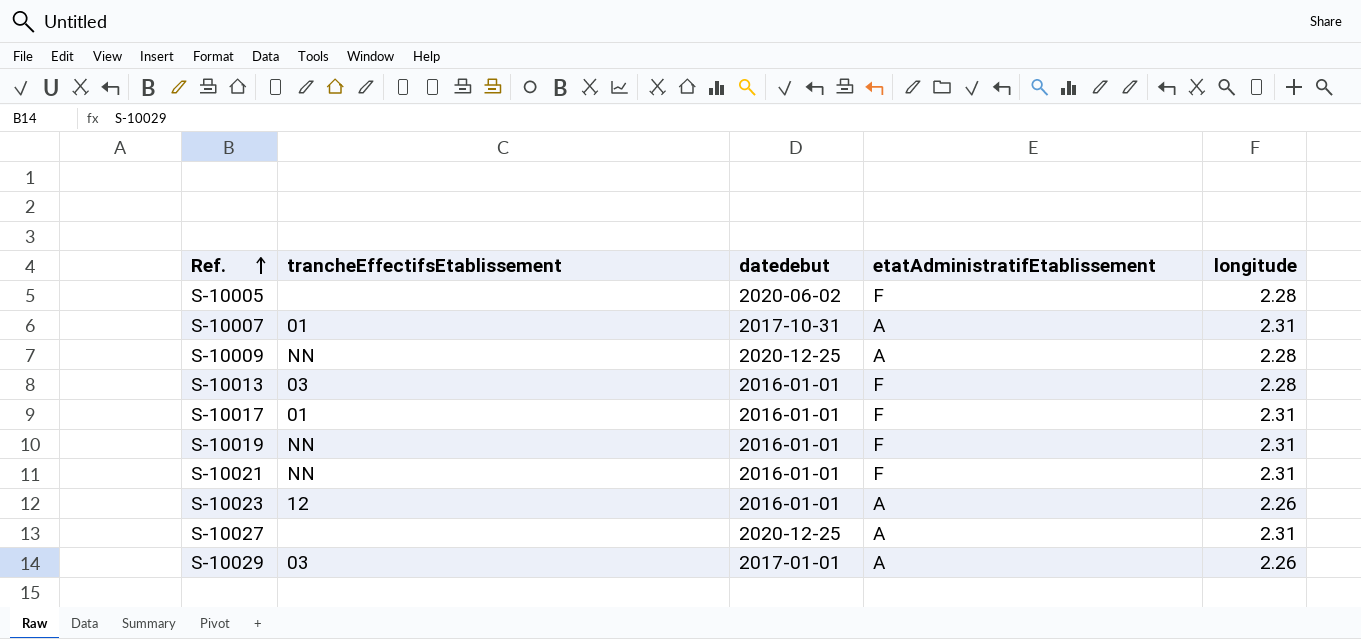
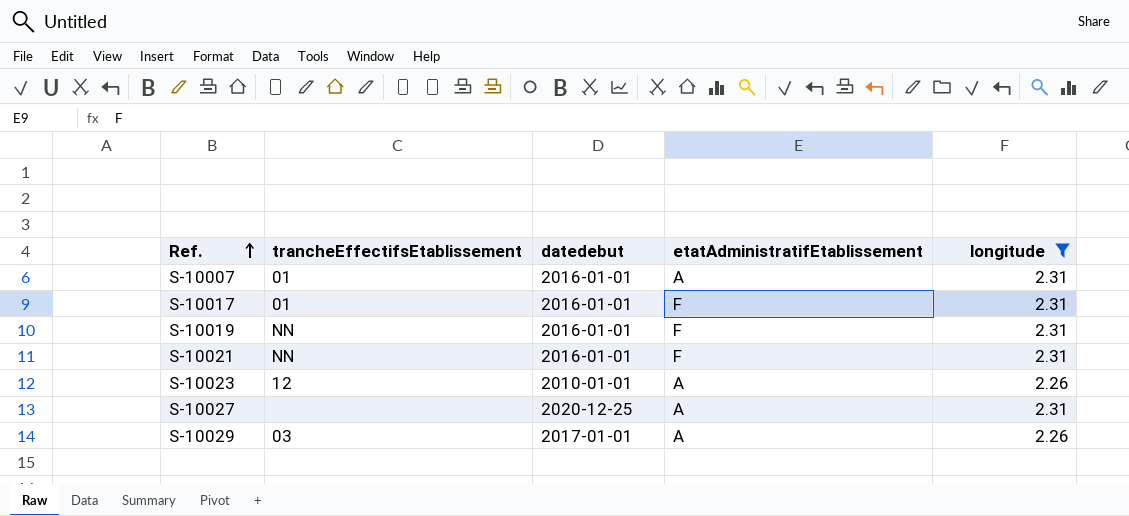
filter: none -> longitude != 2.28
S-10007 | datedebut: 2017-10-31 -> 2016-01-01
S-10023 | datedebut: 2016-01-01 -> 2010-01-01

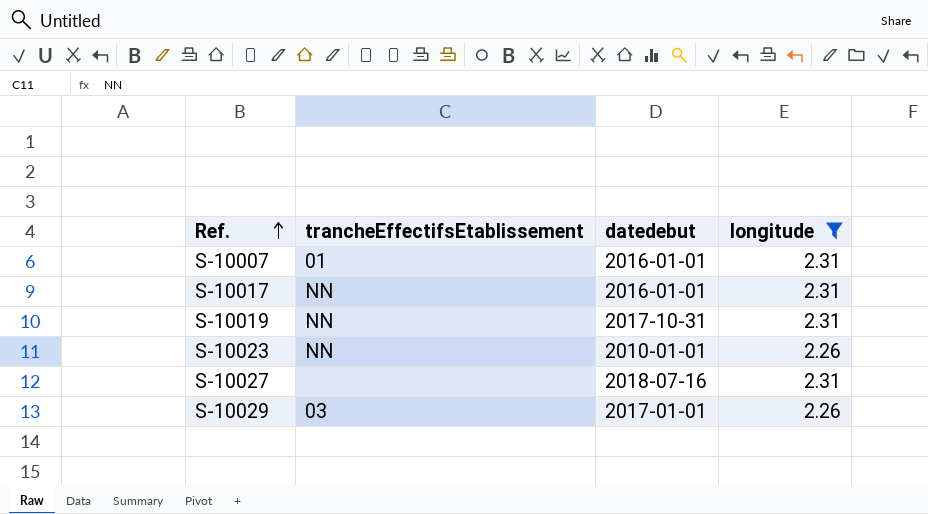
column etatAdministratifEtablissement | position: 4 -> none
row S-10021: NN | 2016-01-01 | F | 2.31 -> none
S-10017 | trancheEffectifsEtablissement: 01 -> NN
S-10019 | datedebut: 2016-01-01 -> 2017-10-31
S-10023 | trancheEffectifsEtablissement: 12 -> NN
S-10027 | datedebut: 2020-12-25 -> 2018-07-16

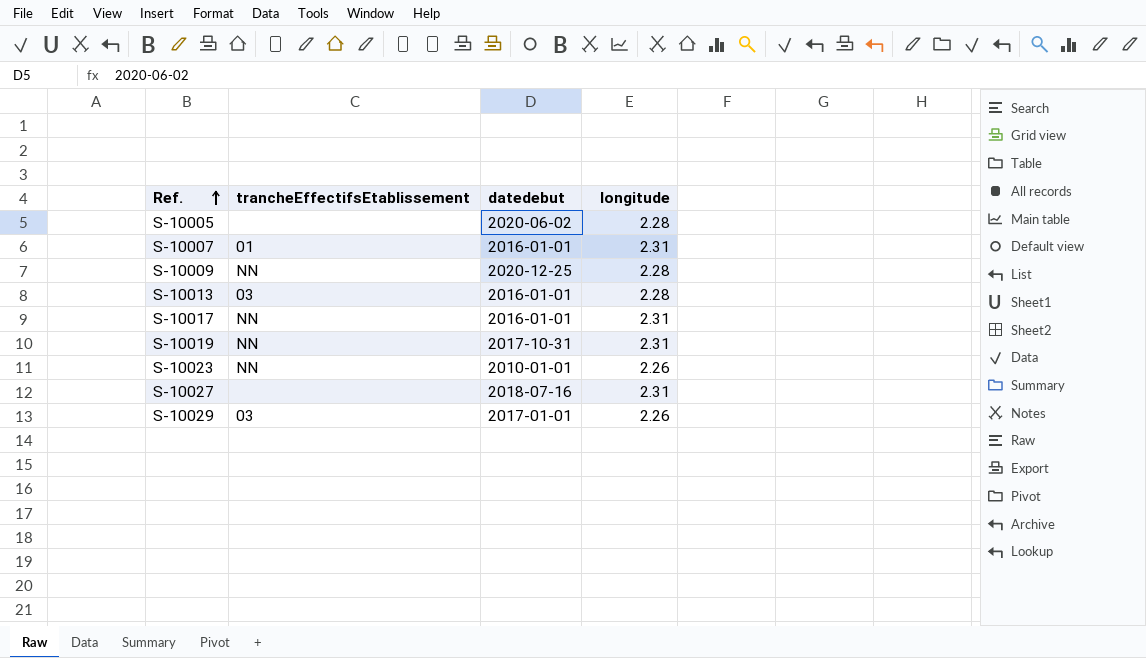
filter: longitude != 2.28 -> none

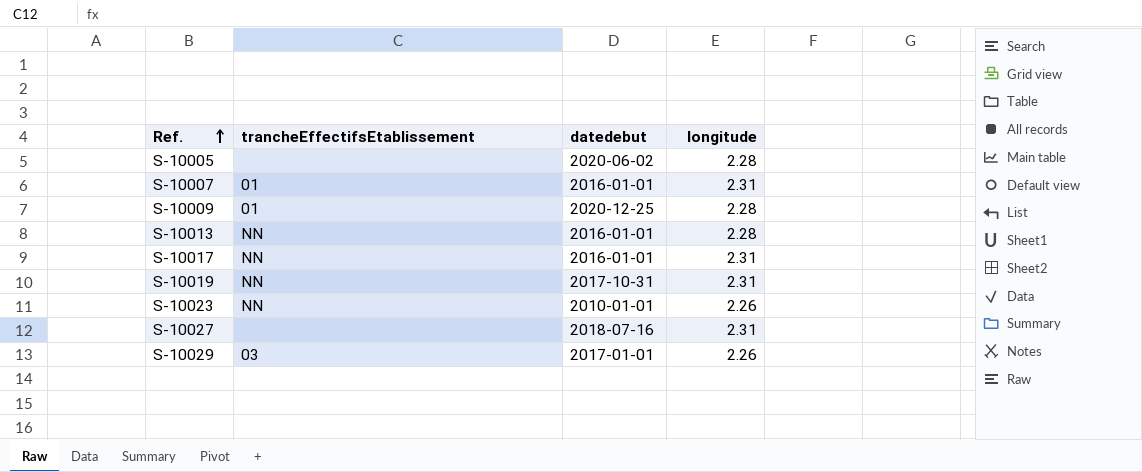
S-10009 | trancheEffectifsEtablissement: NN -> 01
S-10013 | trancheEffectifsEtablissement: 03 -> NN

